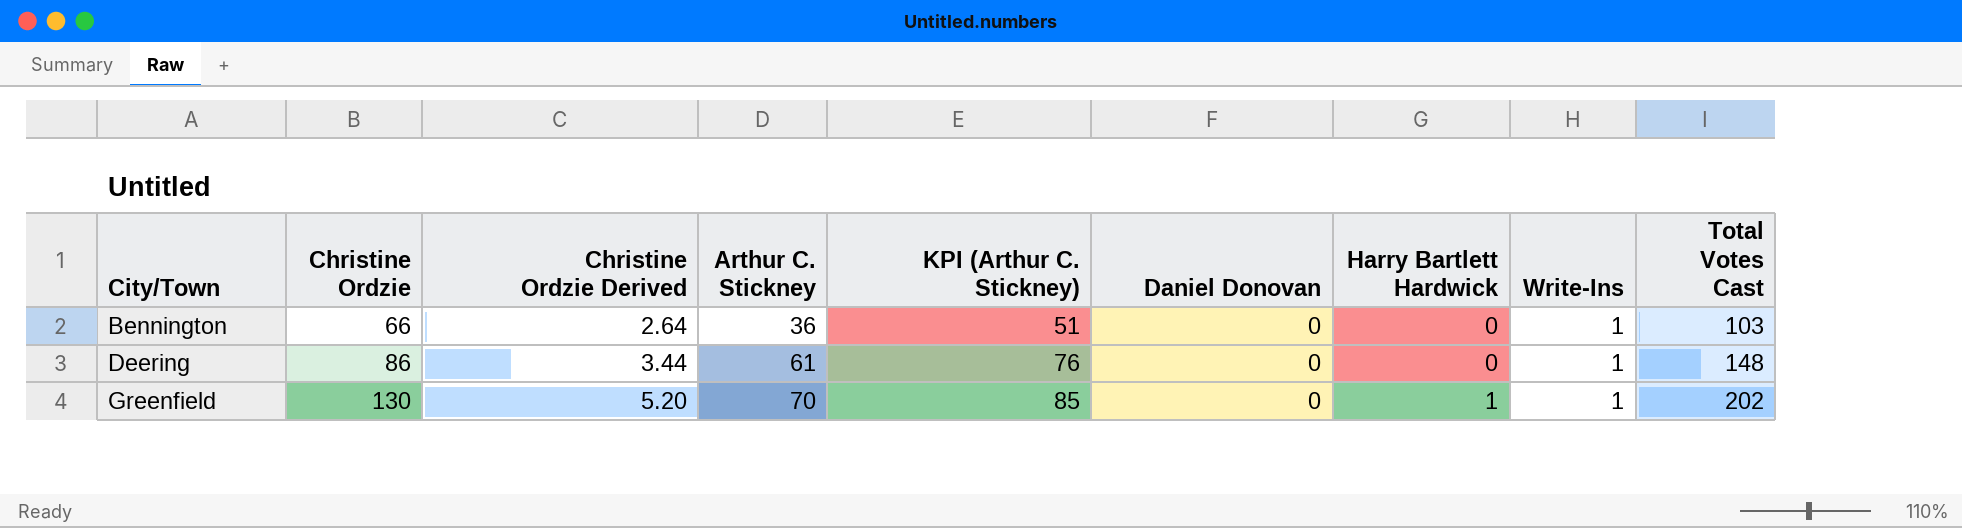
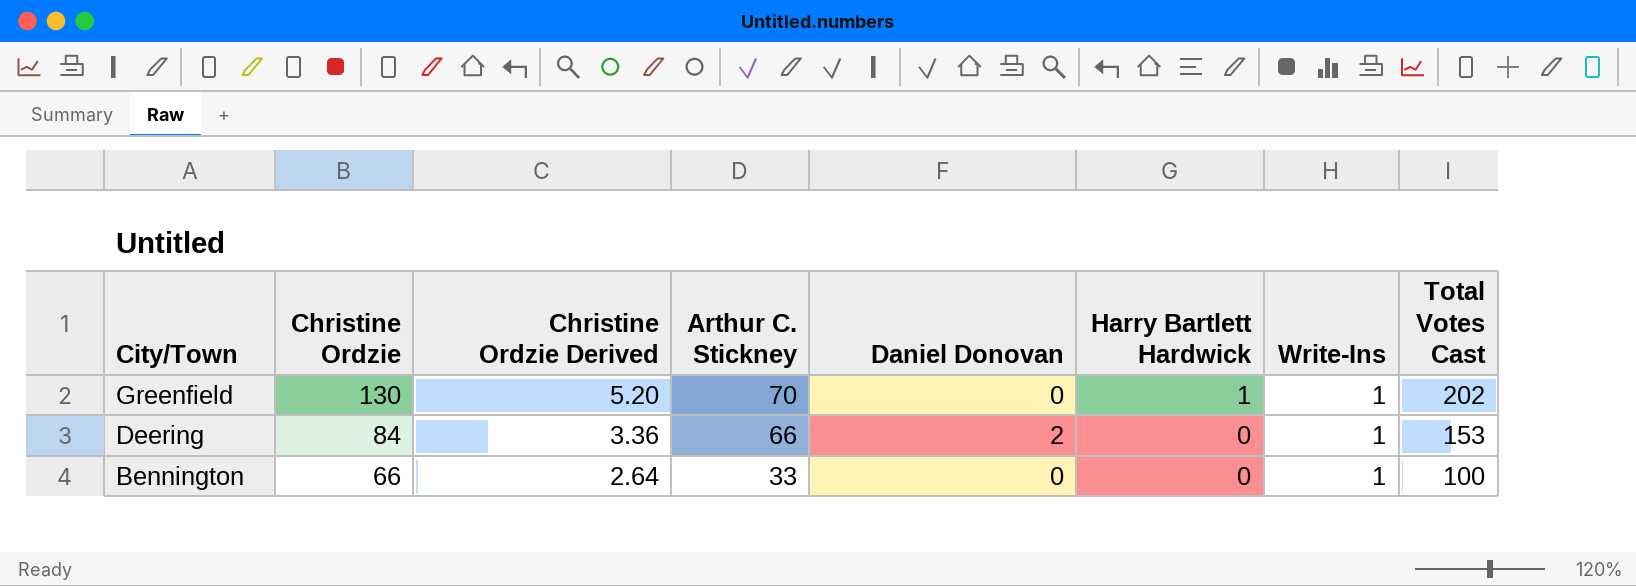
row order: City/Town ascending -> City/Town descending
column KPI (Arthur C. Stickney) | formula: [Arthur C. Stickney] + 15 -> none
Deering | Christine Ordzie: 86 -> 84
Deering | Christine Ordzie Derived: 3.44 -> 3.36
Deering | Arthur C. Stickney: 61 -> 66
Deering | Daniel Donovan: 0 -> 2
Deering | Total Votes Cast: 148 -> 153
Bennington | Arthur C. Stickney: 36 -> 33
Bennington | Total Votes Cast: 103 -> 100

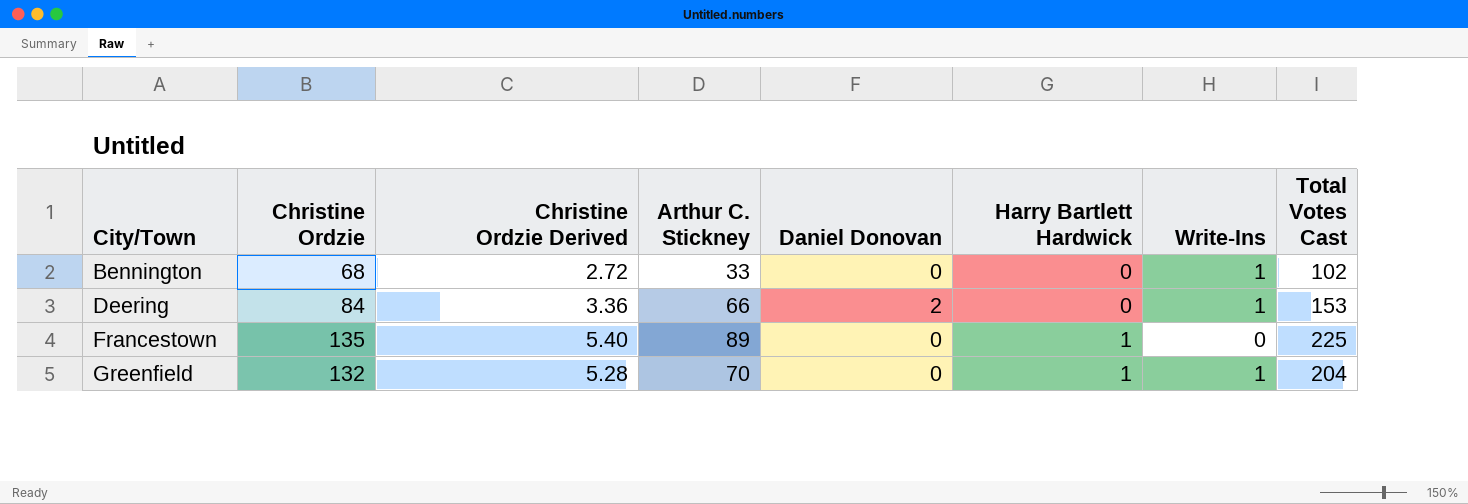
row order: City/Town descending -> City/Town ascending
Bennington | Christine Ordzie: 66 -> 68
Bennington | Christine Ordzie Derived: 2.64 -> 2.72
Bennington | Total Votes Cast: 100 -> 102
row Francestown: none -> 135 | 5.40 | 89 | 0 | 1 | 0 | 225
Greenfield | Christine Ordzie: 130 -> 132
Greenfield | Christine Ordzie Derived: 5.20 -> 5.28
Greenfield | Total Votes Cast: 202 -> 204

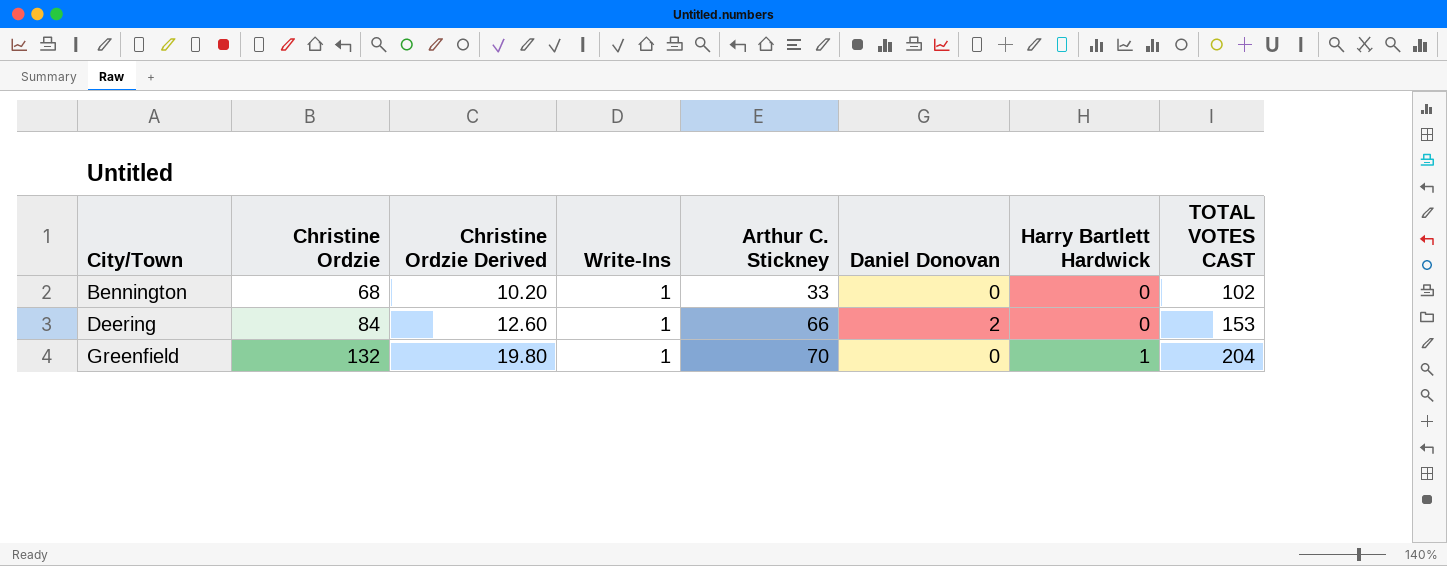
column Christine Ordzie Derived | formula: [Christine Ordzie] * 0.04 -> [Christine Ordzie] * 0.15
column Write-Ins | position: 7 -> 4
column name: Total Votes Cast -> TOTAL VOTES CAST
row Francestown: 135 | 5.40 | 89 | 0 | 1 | 0 | 225 -> none

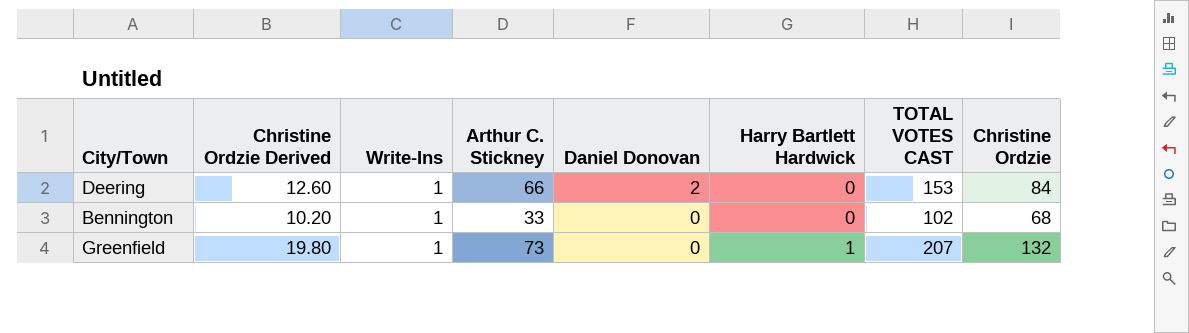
row order: City/Town ascending -> Daniel Donovan descending
column Christine Ordzie | position: 2 -> 8
Greenfield | Arthur C. Stickney: 70 -> 73
Greenfield | TOTAL VOTES CAST: 204 -> 207

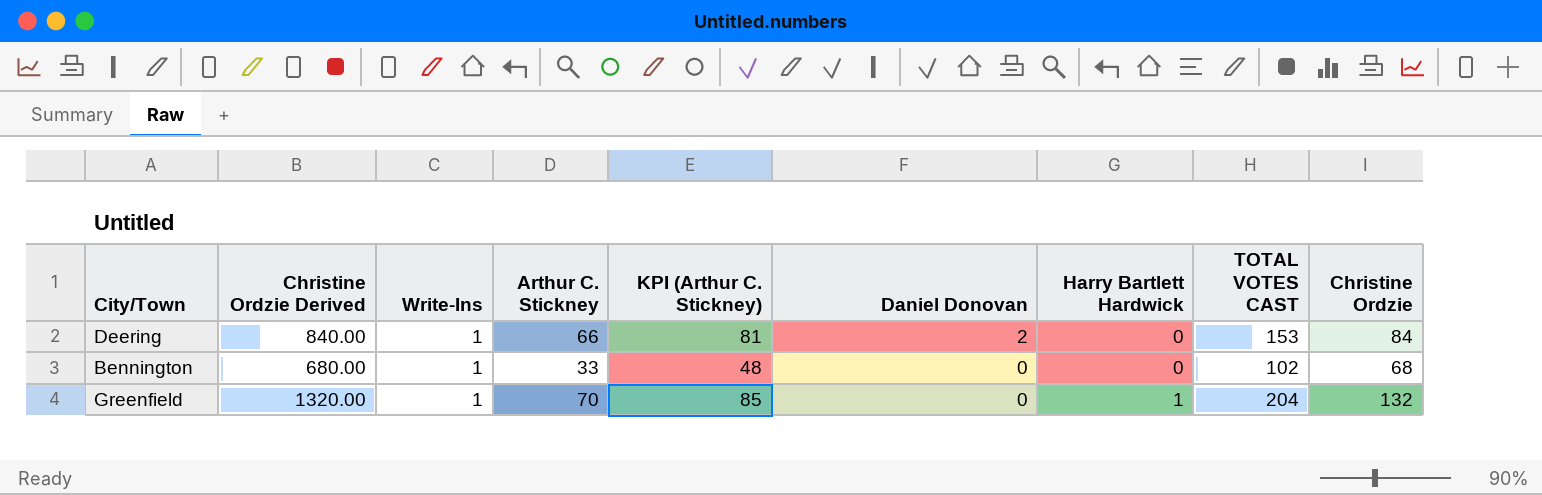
column Christine Ordzie Derived | formula: [Christine Ordzie] * 0.15 -> [Christine Ordzie] * 10
column KPI (Arthur C. Stickney) | formula: none -> [Arthur C. Stickney] + 15
Greenfield | Arthur C. Stickney: 73 -> 70
Greenfield | TOTAL VOTES CAST: 207 -> 204

